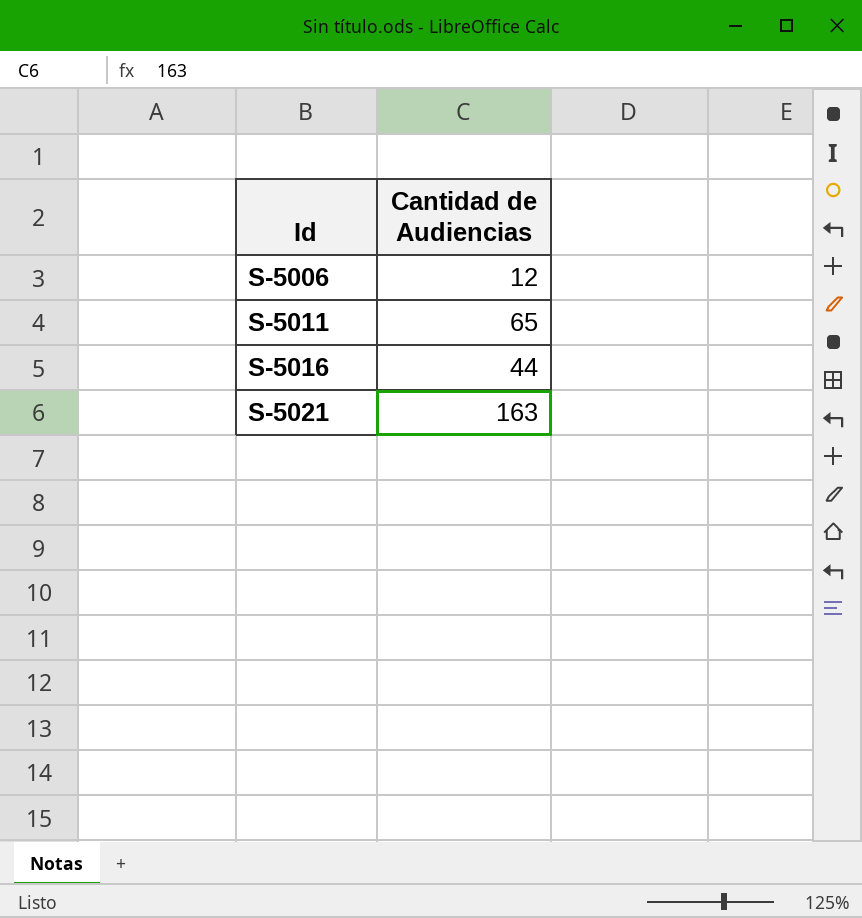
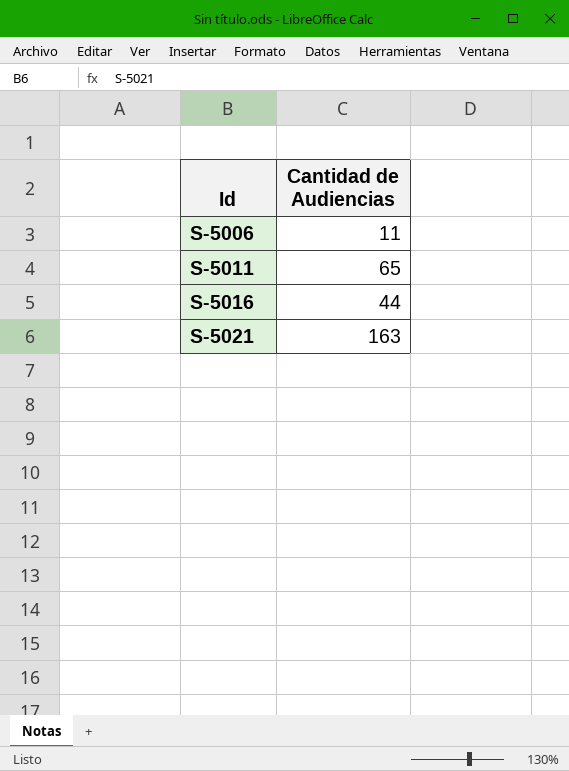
S-5006 | Cantidad de Audiencias: 12 -> 11

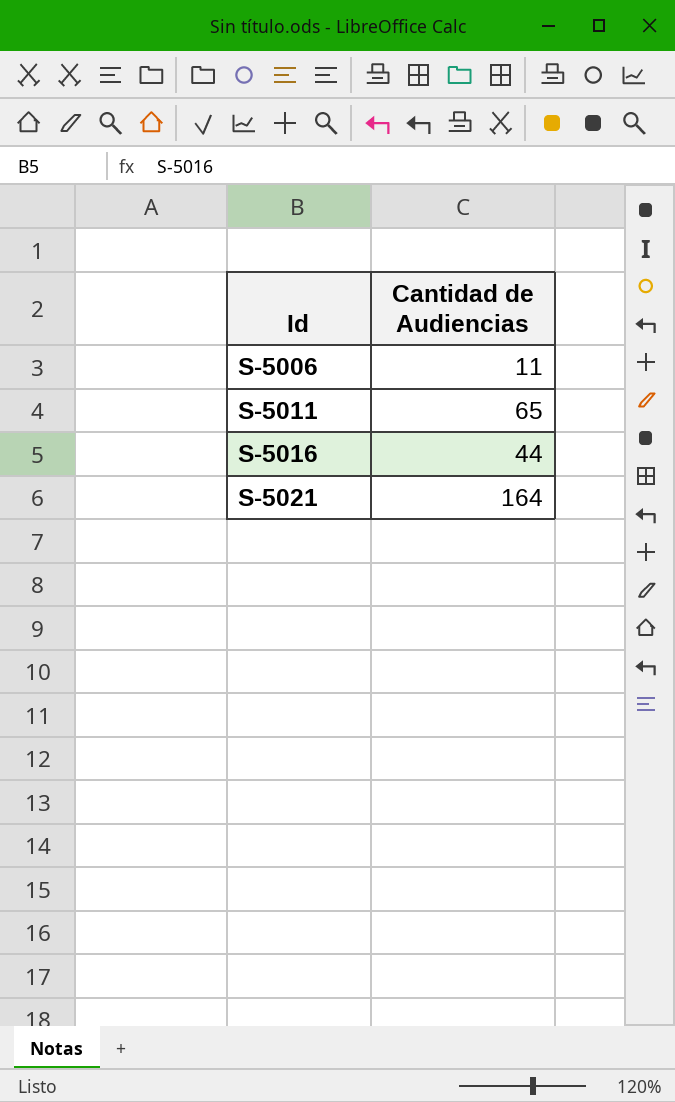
S-5021 | Cantidad de Audiencias: 163 -> 164

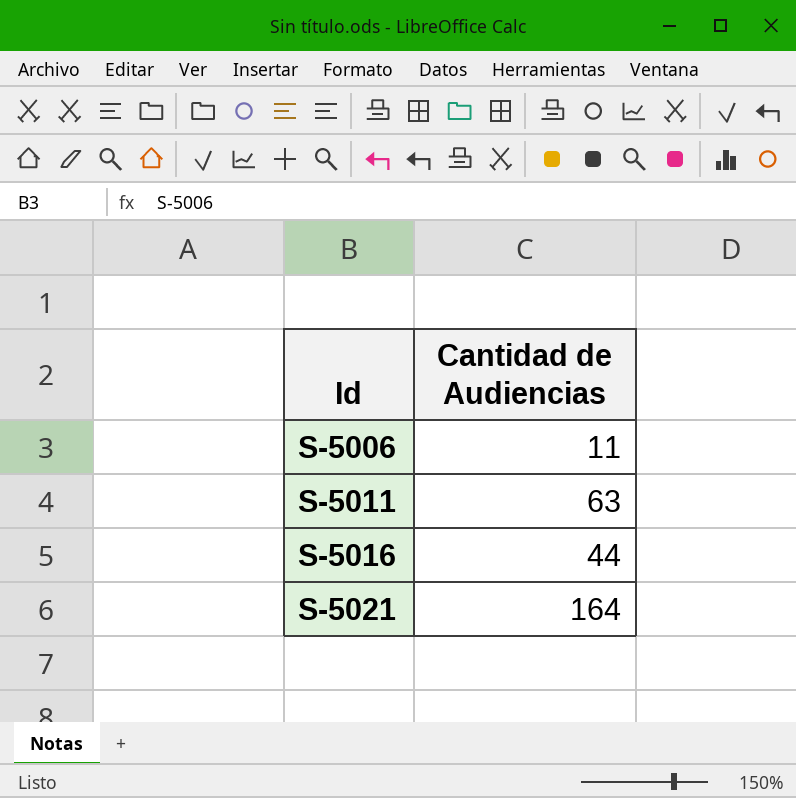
S-5011 | Cantidad de Audiencias: 65 -> 63

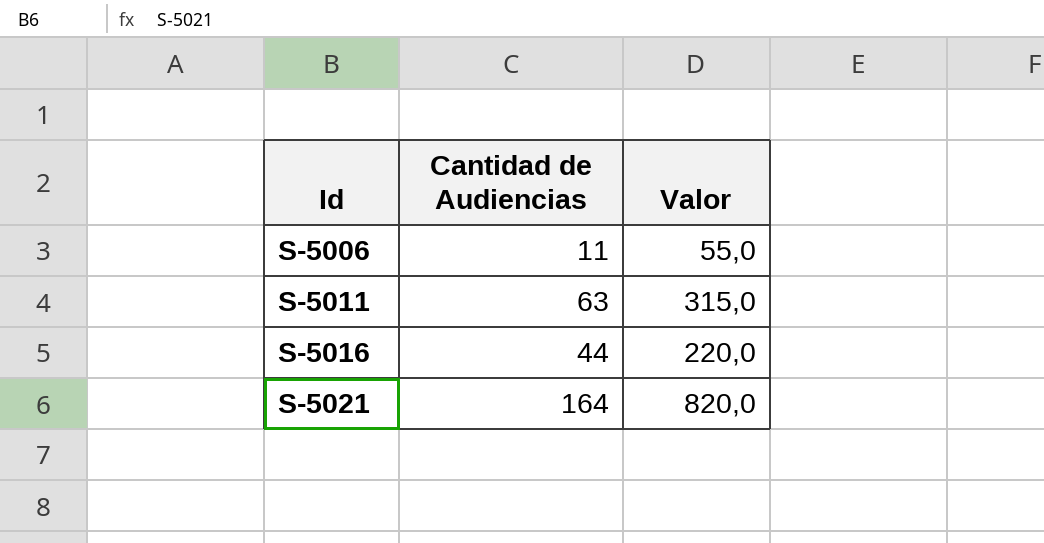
column Valor | formula: none -> [Cantidad de Audiencias] * 5

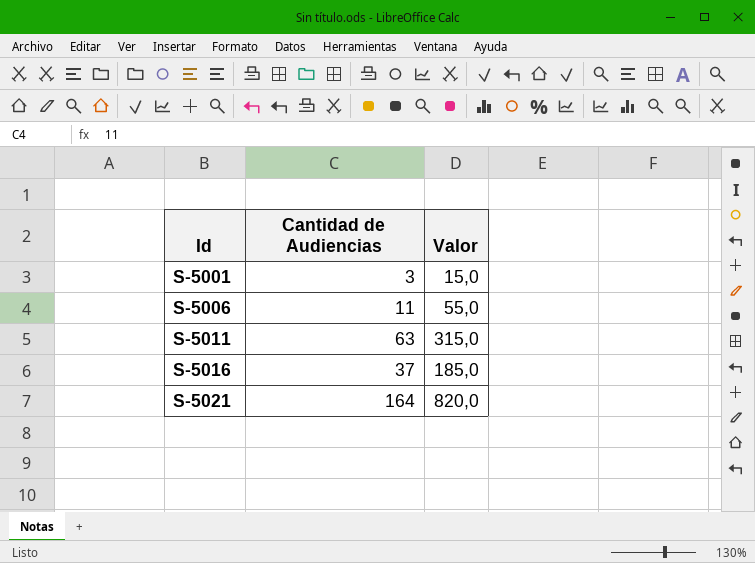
row S-5001: none -> 3 | 15,0
S-5016 | Cantidad de Audiencias: 44 -> 37
S-5016 | Valor: 220,0 -> 185,0

